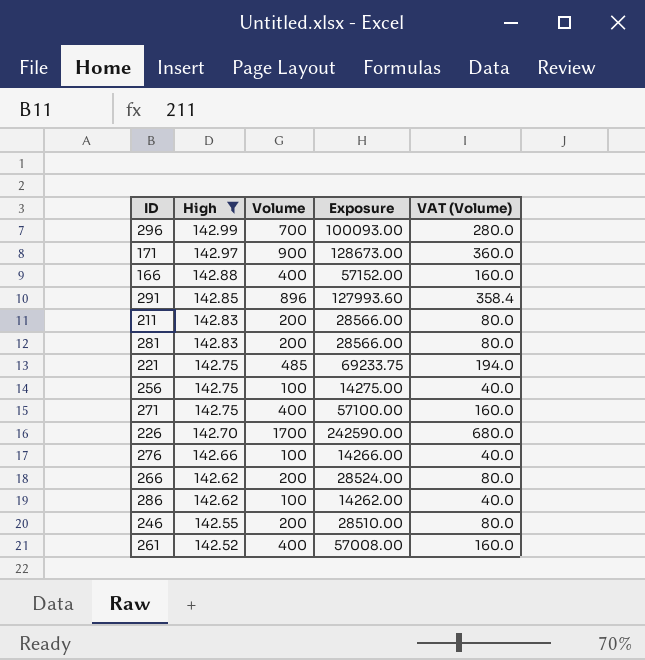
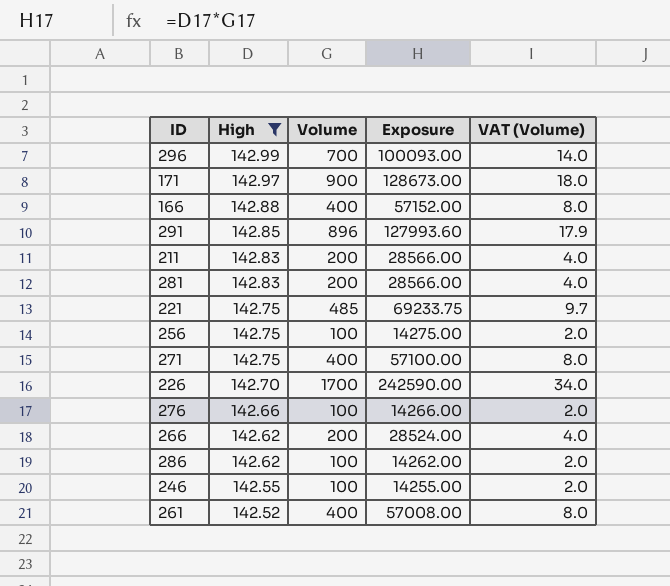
column VAT (Volume) | formula: [Volume] * 0.4 -> [Volume] * 0.02
246 | Volume: 200 -> 100
246 | Exposure: 28510.00 -> 14255.00

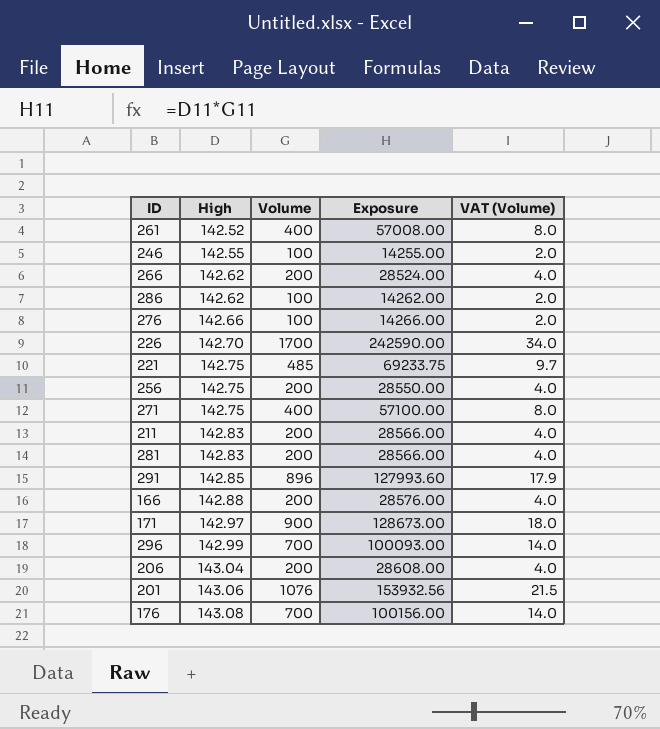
filter: High <= 142.99 -> none
row order: High descending -> High ascending
256 | Volume: 100 -> 200
256 | Exposure: 14275.00 -> 28550.00
256 | VAT (Volume): 2.0 -> 4.0
166 | Volume: 400 -> 200
166 | Exposure: 57152.00 -> 28576.00
166 | VAT (Volume): 8.0 -> 4.0

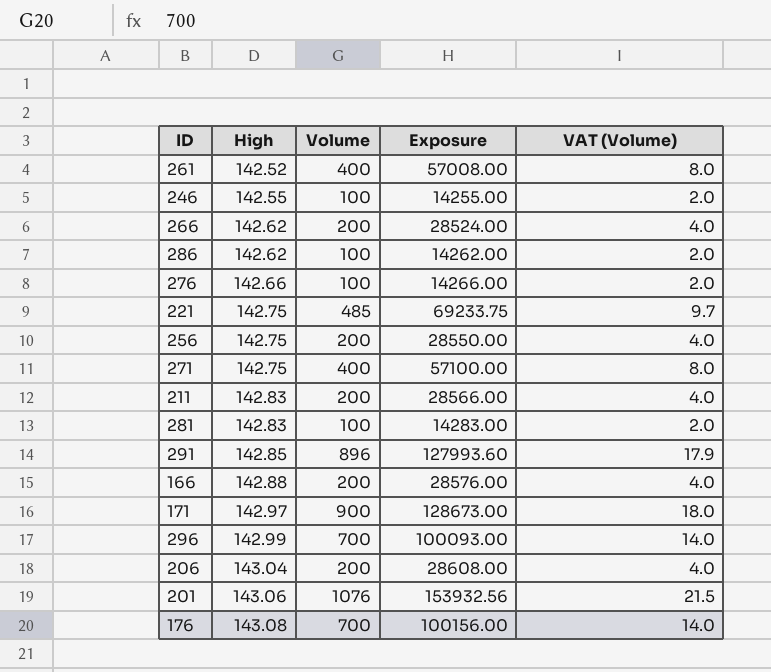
row 226: 142.70 | 1700 | 242590.00 | 34.0 -> none
281 | Volume: 200 -> 100
281 | Exposure: 28566.00 -> 14283.00
281 | VAT (Volume): 4.0 -> 2.0

